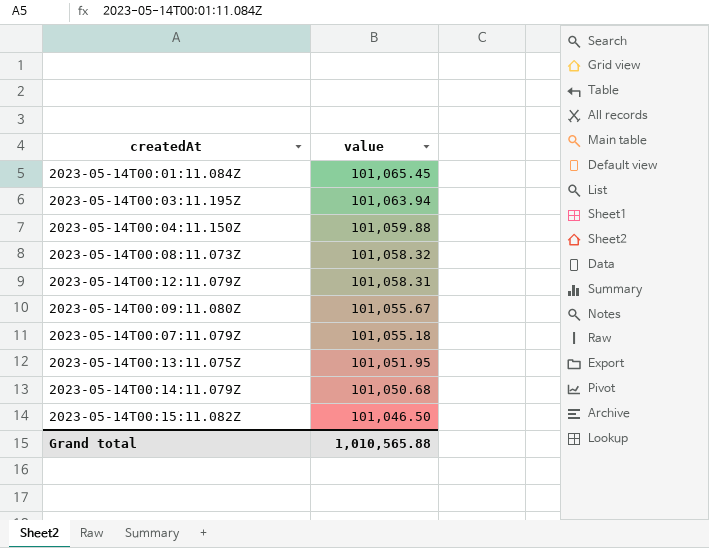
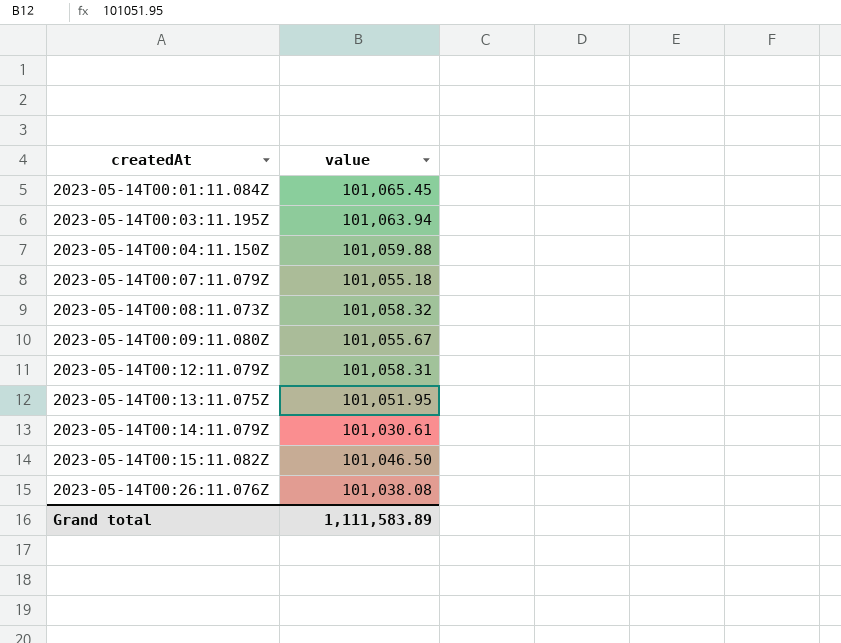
row order: value descending -> createdAt ascending
2023-05-14T00:14:11.079Z | value: 101,050.68 -> 101,030.61
row 2023-05-14T00:26:11.076Z: none -> 101,038.08
Grand total | value: 1,010,565.88 -> 1,111,583.89

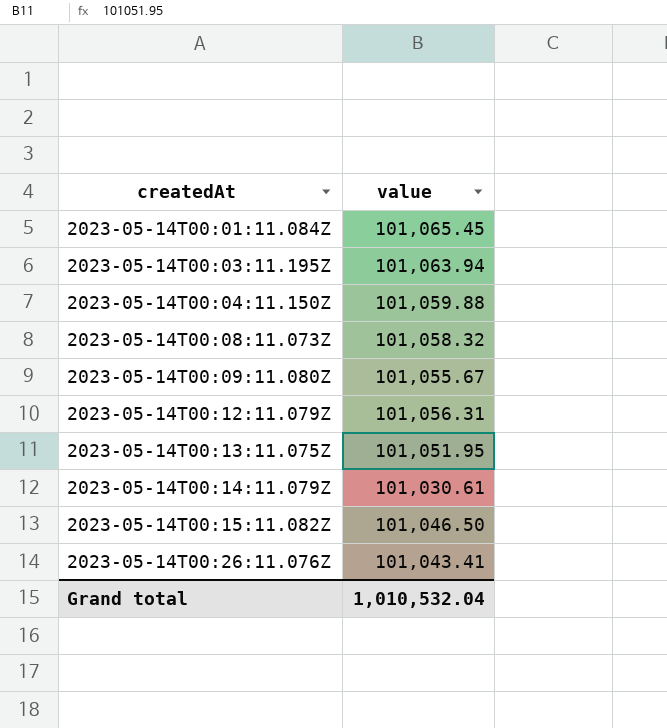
row 2023-05-14T00:07:11.079Z: 101,055.18 -> none
2023-05-14T00:12:11.079Z | value: 101,058.31 -> 101,056.31
2023-05-14T00:26:11.076Z | value: 101,038.08 -> 101,043.41
Grand total | value: 1,111,583.89 -> 1,010,532.04

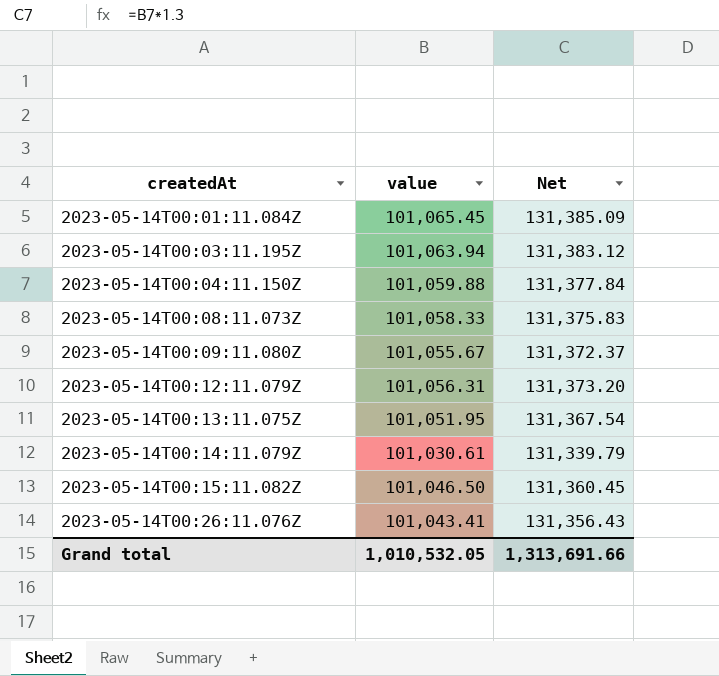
column Net | formula: none -> [value] * 1.3
2023-05-14T00:08:11.073Z | value: 101,058.32 -> 101,058.33
Grand total | value: 1,010,532.04 -> 1,010,532.05

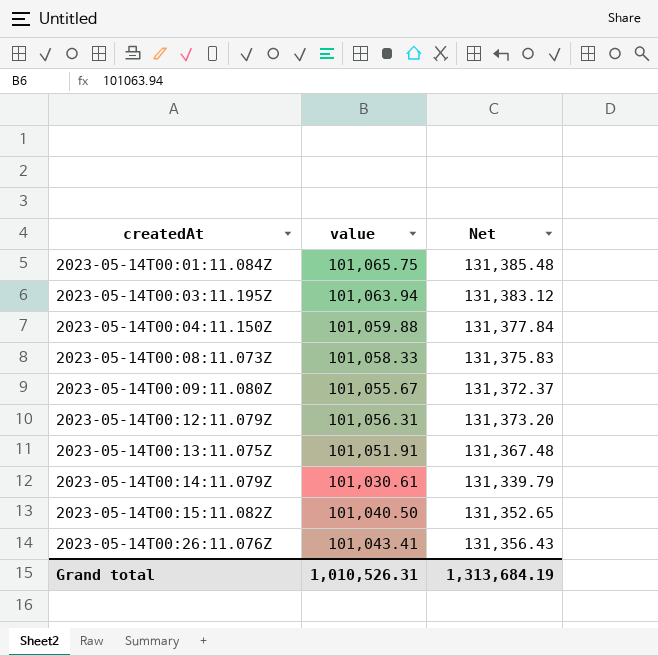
2023-05-14T00:01:11.084Z | value: 101,065.45 -> 101,065.75
2023-05-14T00:01:11.084Z | Net: 131,385.09 -> 131,385.48
2023-05-14T00:13:11.075Z | value: 101,051.95 -> 101,051.91
2023-05-14T00:13:11.075Z | Net: 131,367.54 -> 131,367.48
2023-05-14T00:15:11.082Z | value: 101,046.50 -> 101,040.50
2023-05-14T00:15:11.082Z | Net: 131,360.45 -> 131,352.65
Grand total | value: 1,010,532.05 -> 1,010,526.31
Grand total | Net: 1,313,691.66 -> 1,313,684.19

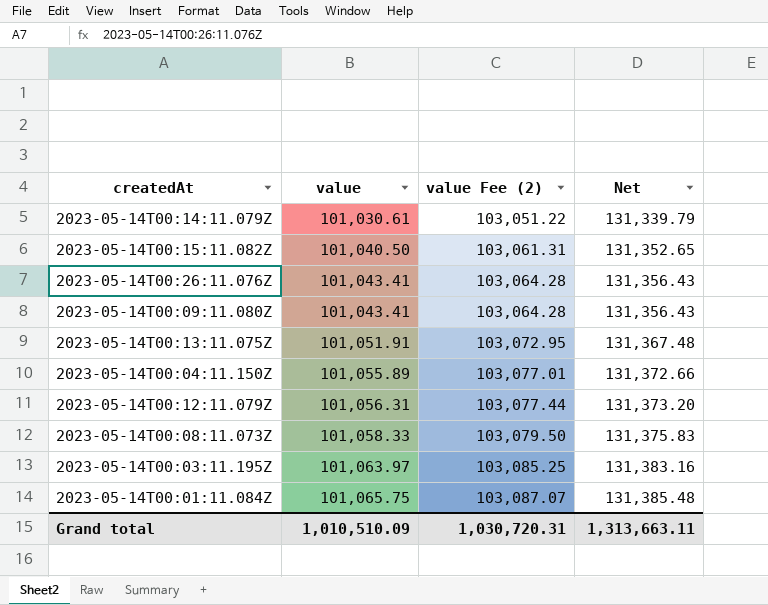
row order: createdAt ascending -> value ascending
column value Fee (2) | formula: none -> [value] * 1.02
2023-05-14T00:09:11.080Z | value: 101,055.67 -> 101,043.41
2023-05-14T00:09:11.080Z | Net: 131,372.37 -> 131,356.43
2023-05-14T00:04:11.150Z | value: 101,059.88 -> 101,055.89
2023-05-14T00:04:11.150Z | Net: 131,377.84 -> 131,372.66
2023-05-14T00:03:11.195Z | value: 101,063.94 -> 101,063.97
2023-05-14T00:03:11.195Z | Net: 131,383.12 -> 131,383.16
Grand total | value: 1,010,526.31 -> 1,010,510.09
Grand total | Net: 1,313,684.19 -> 1,313,663.11

